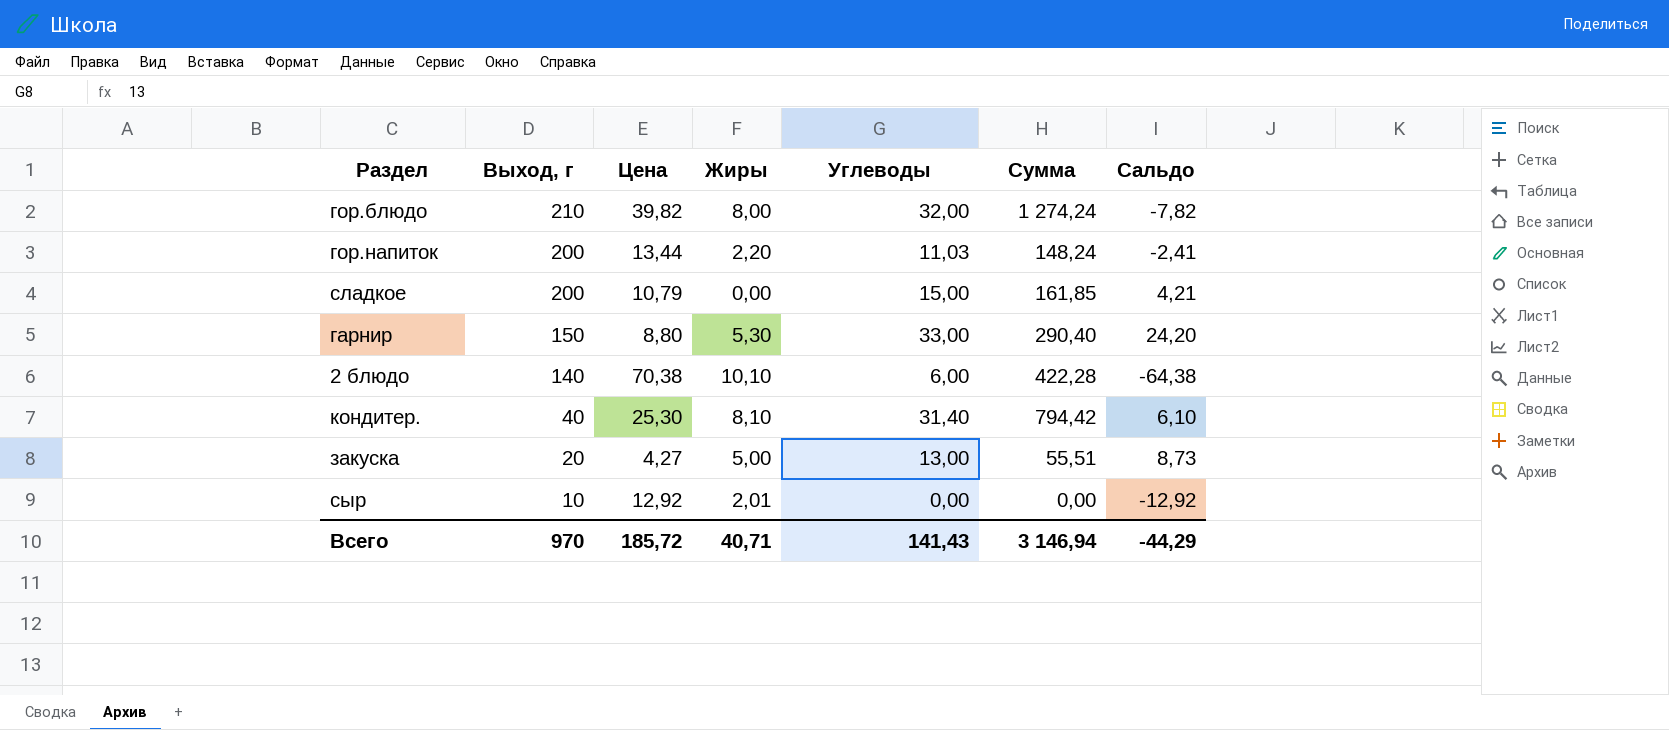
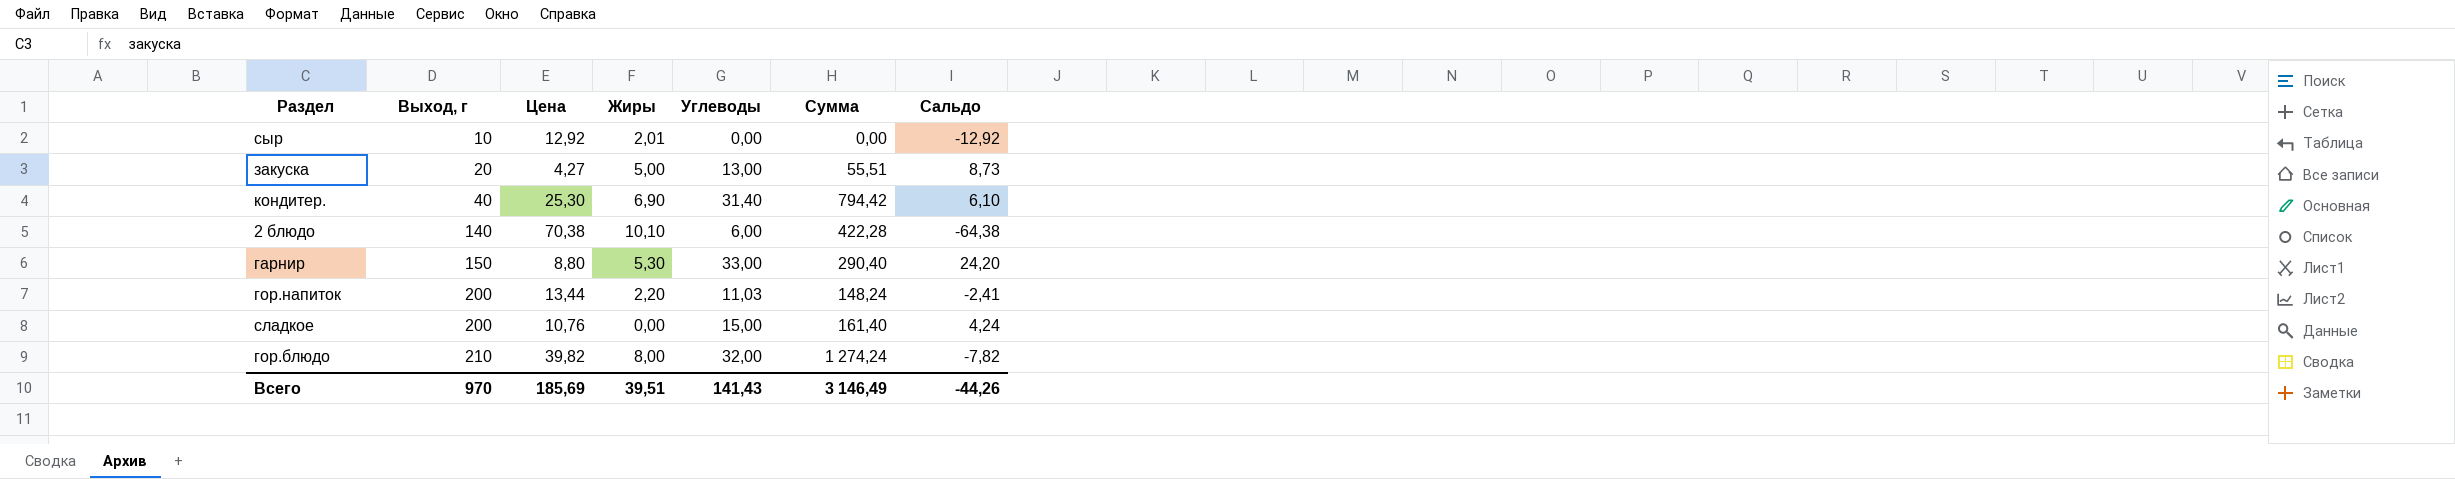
row order: Выход, г descending -> Выход, г ascending
кондитер. | Жиры: 8,10 -> 6,90
сладкое | Цена: 10,79 -> 10,76
сладкое | Сумма: 161,85 -> 161,40
сладкое | Сальдо: 4,21 -> 4,24
Всего | Цена: 185,72 -> 185,69
Всего | Жиры: 40,71 -> 39,51
Всего | Сумма: 3 146,94 -> 3 146,49
Всего | Сальдо: -44,29 -> -44,26

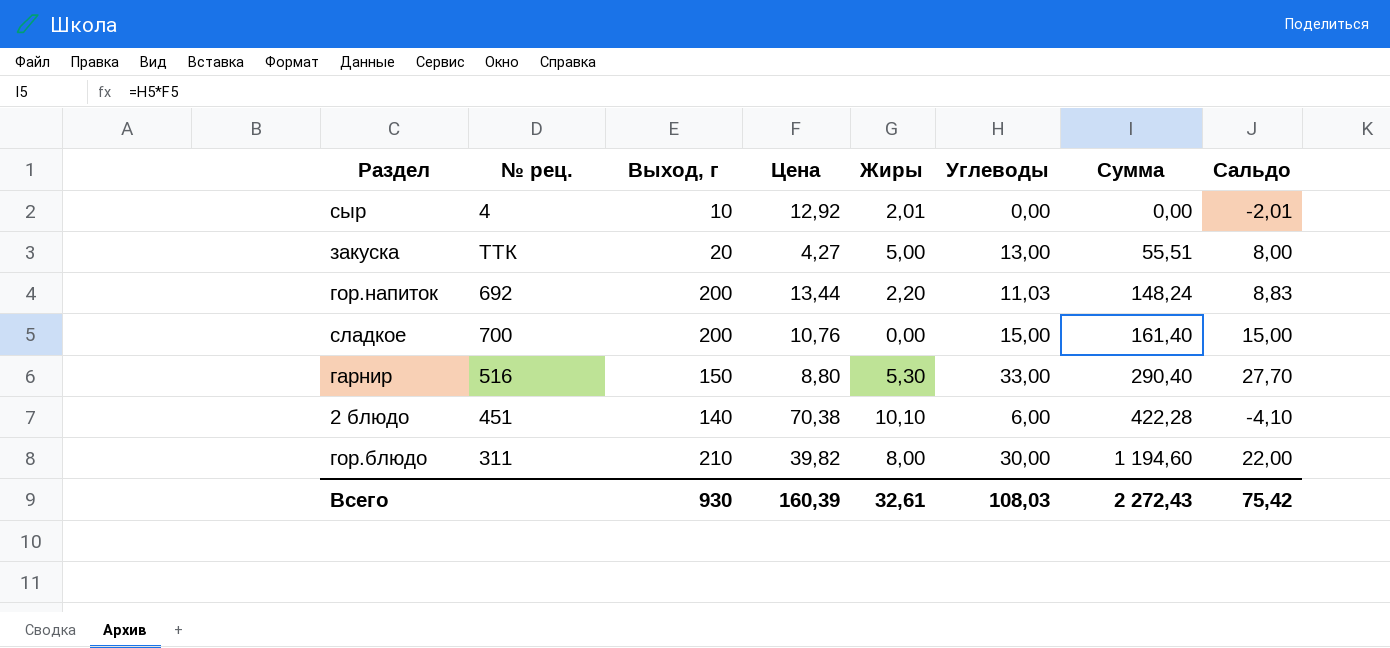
row order: Выход, г ascending -> Сумма ascending
column № рец. | position: none -> 2
column Сальдо | formula: [Углеводы] - [Цена] -> [Углеводы] - [Жиры]
row кондитер.: 40 | 25,30 | 6,90 | 31,40 | 794,42 | 6,10 -> none
гор.блюдо | Углеводы: 32,00 -> 30,00
гор.блюдо | Сумма: 1 274,24 -> 1 194,60
Всего | Выход, г: 970 -> 930
Всего | Цена: 185,69 -> 160,39
Всего | Жиры: 39,51 -> 32,61
Всего | Углеводы: 141,43 -> 108,03
Всего | Сумма: 3 146,49 -> 2 272,43
Всего | Сальдо: -44,26 -> 75,42

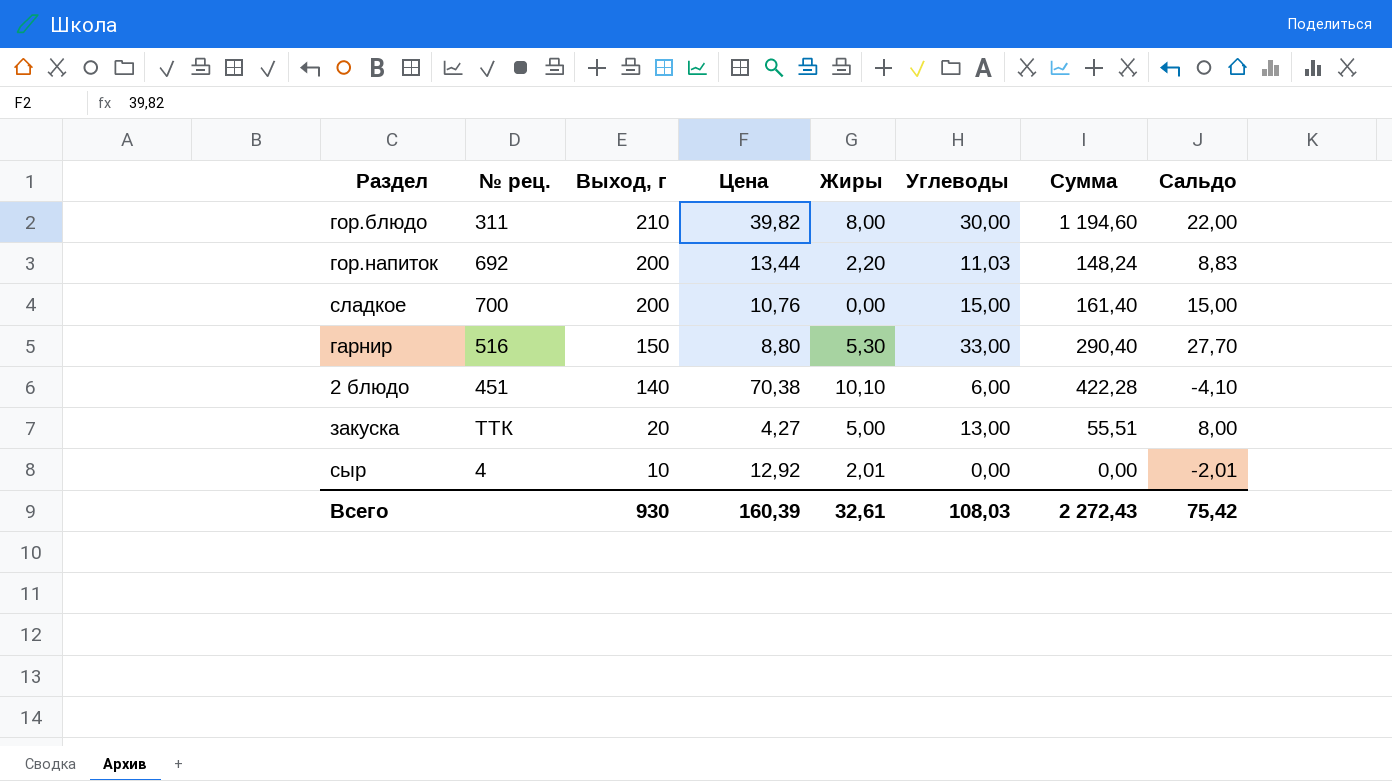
row order: Сумма ascending -> Выход, г descending

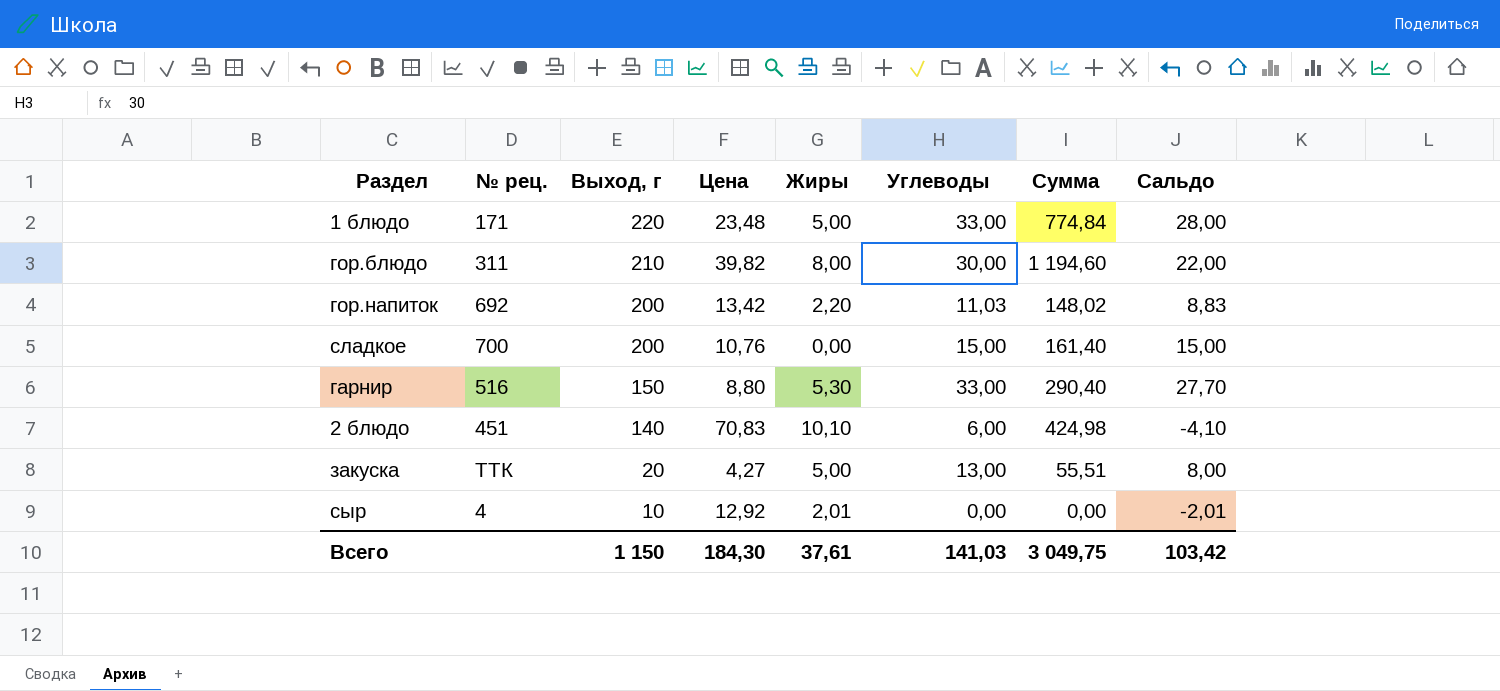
row 1 блюдо: none -> 171 | 220 | 23,48 | 5,00 | 33,00 | 774,84 | 28,00
гор.напиток | Цена: 13,44 -> 13,42
гор.напиток | Сумма: 148,24 -> 148,02
2 блюдо | Цена: 70,38 -> 70,83
2 блюдо | Сумма: 422,28 -> 424,98
Всего | Выход, г: 930 -> 1 150
Всего | Цена: 160,39 -> 184,30
Всего | Жиры: 32,61 -> 37,61
Всего | Углеводы: 108,03 -> 141,03
Всего | Сумма: 2 272,43 -> 3 049,75
Всего | Сальдо: 75,42 -> 103,42

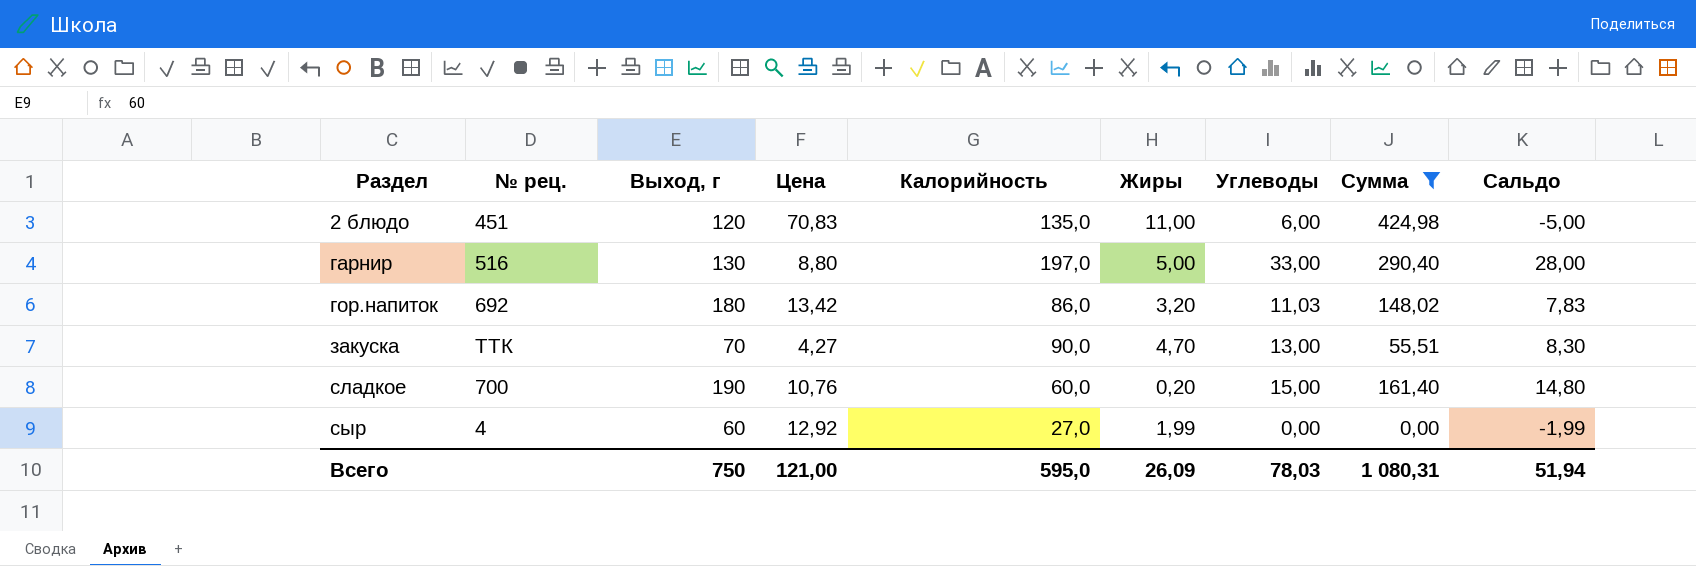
filter: none -> Сумма <= 424,98
row order: Выход, г descending -> Раздел ascending
column Калорийность | position: none -> 5
2 блюдо | Выход, г: 140 -> 120
2 блюдо | Жиры: 10,10 -> 11,00
2 блюдо | Сальдо: -4,10 -> -5,00
гарнир | Выход, г: 150 -> 130
гарнир | Жиры: 5,30 -> 5,00
гарнир | Сальдо: 27,70 -> 28,00
гор.напиток | Выход, г: 200 -> 180
гор.напиток | Жиры: 2,20 -> 3,20
гор.напиток | Сальдо: 8,83 -> 7,83
закуска | Выход, г: 20 -> 70
закуска | Жиры: 5,00 -> 4,70
закуска | Сальдо: 8,00 -> 8,30
сладкое | Выход, г: 200 -> 190
сладкое | Жиры: 0,00 -> 0,20
сладкое | Сальдо: 15,00 -> 14,80
сыр | Выход, г: 10 -> 60
сыр | Жиры: 2,01 -> 1,99
сыр | Сальдо: -2,01 -> -1,99
Всего | Выход, г: 1 150 -> 750
Всего | Цена: 184,30 -> 121,00
Всего | Жиры: 37,61 -> 26,09
Всего | Углеводы: 141,03 -> 78,03
Всего | Сумма: 3 049,75 -> 1 080,31
Всего | Сальдо: 103,42 -> 51,94

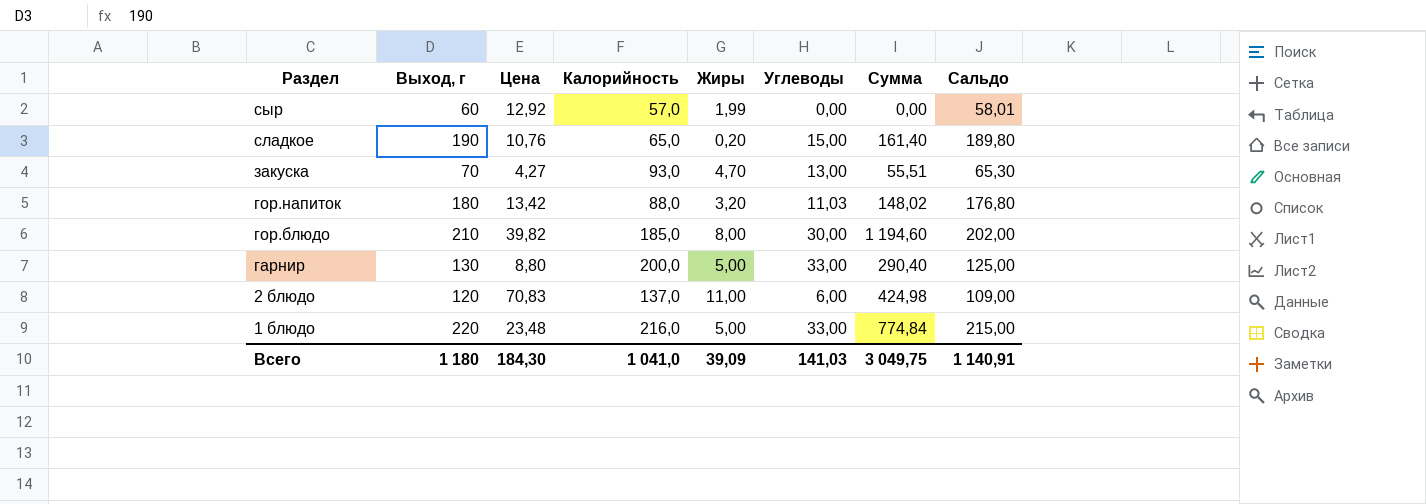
filter: Сумма <= 424,98 -> none
row order: Раздел ascending -> Раздел descending
column № рец. | position: 2 -> none
column Сальдо | formula: [Углеводы] - [Жиры] -> [Выход, г] - [Жиры]
сыр | Калорийность: 27,0 -> 57,0
сладкое | Калорийность: 60,0 -> 65,0
закуска | Калорийность: 90,0 -> 93,0
гор.напиток | Калорийность: 86,0 -> 88,0
гарнир | Калорийность: 197,0 -> 200,0
2 блюдо | Калорийность: 135,0 -> 137,0
Всего | Выход, г: 750 -> 1 180
Всего | Цена: 121,00 -> 184,30
Всего | Калорийность: 595,0 -> 1 041,0
Всего | Жиры: 26,09 -> 39,09
Всего | Углеводы: 78,03 -> 141,03
Всего | Сумма: 1 080,31 -> 3 049,75
Всего | Сальдо: 51,94 -> 1 140,91

